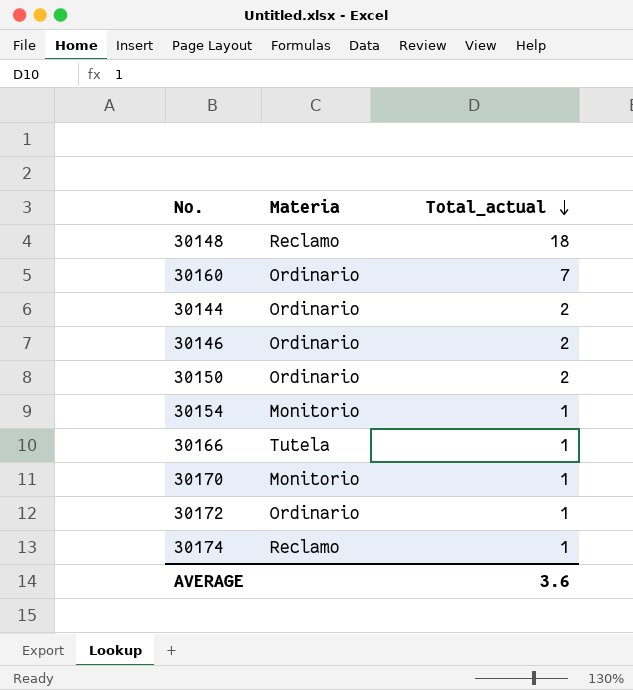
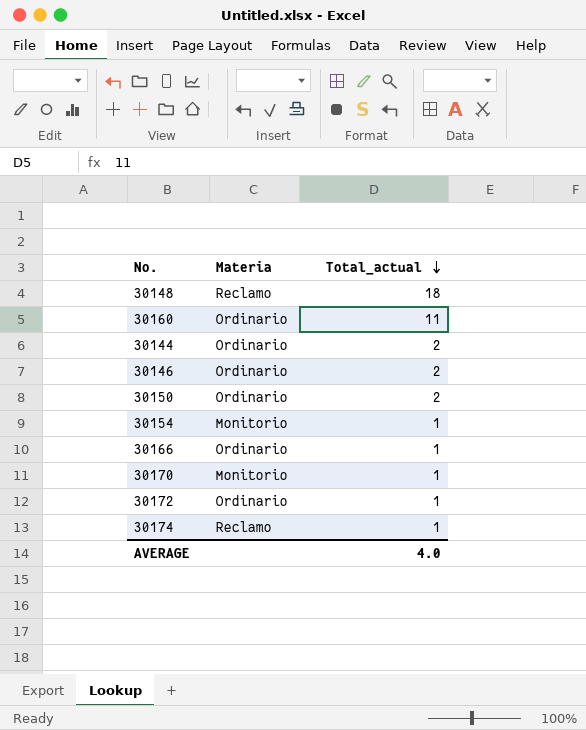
30160 | Total_actual: 7 -> 11
30166 | Materia: Tutela -> Ordinario
AVERAGE | Total_actual: 3.6 -> 4.0

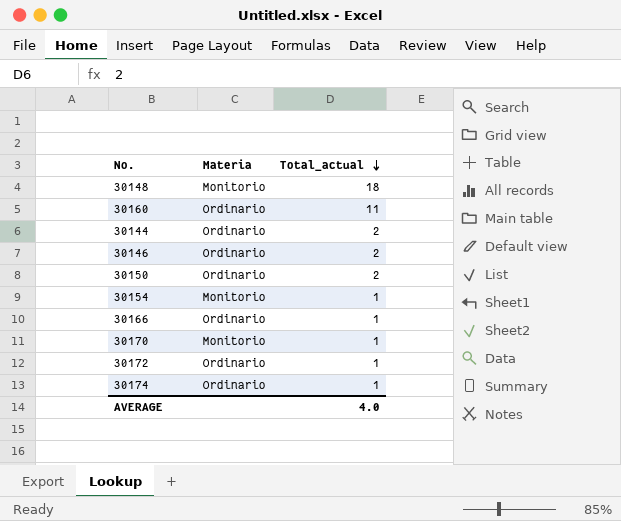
30148 | Materia: Reclamo -> Monitorio
30174 | Materia: Reclamo -> Ordinario

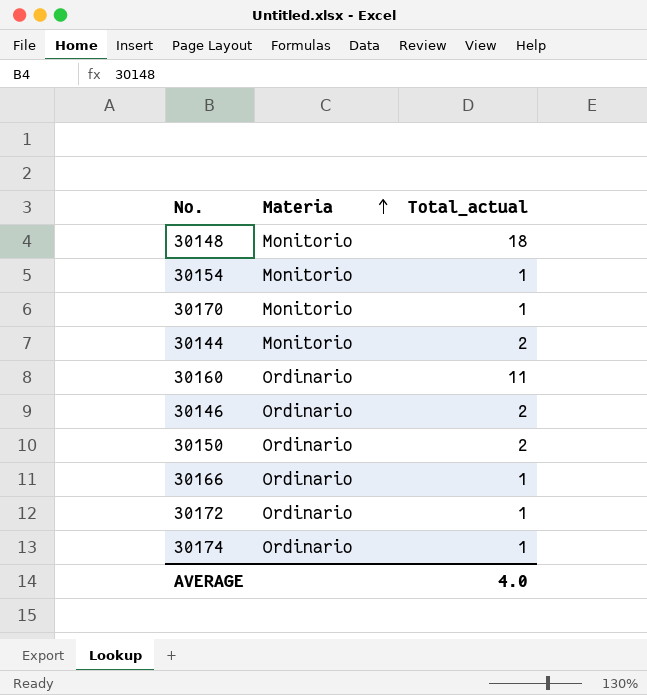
row order: Total_actual descending -> Materia ascending
30144 | Materia: Ordinario -> Monitorio

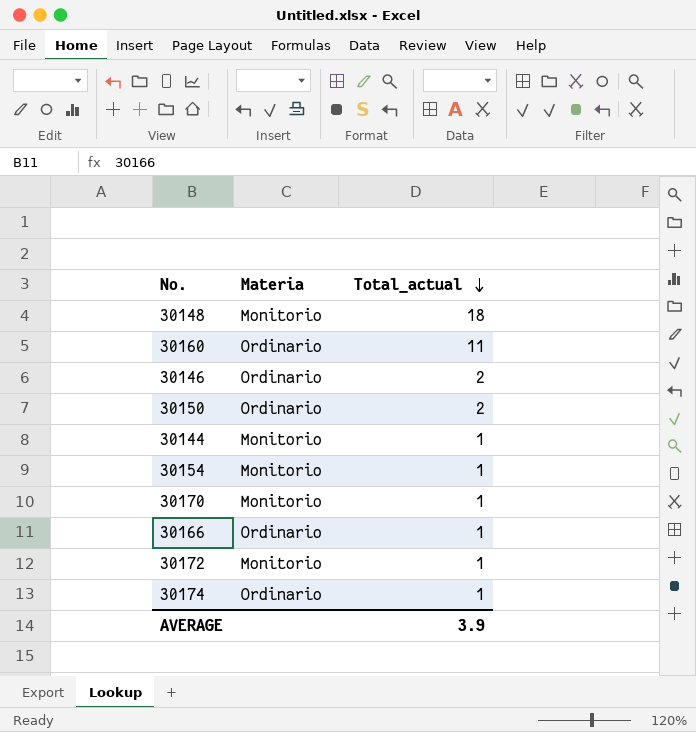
row order: Materia ascending -> Total_actual descending
30144 | Total_actual: 2 -> 1
30172 | Materia: Ordinario -> Monitorio
AVERAGE | Total_actual: 4.0 -> 3.9

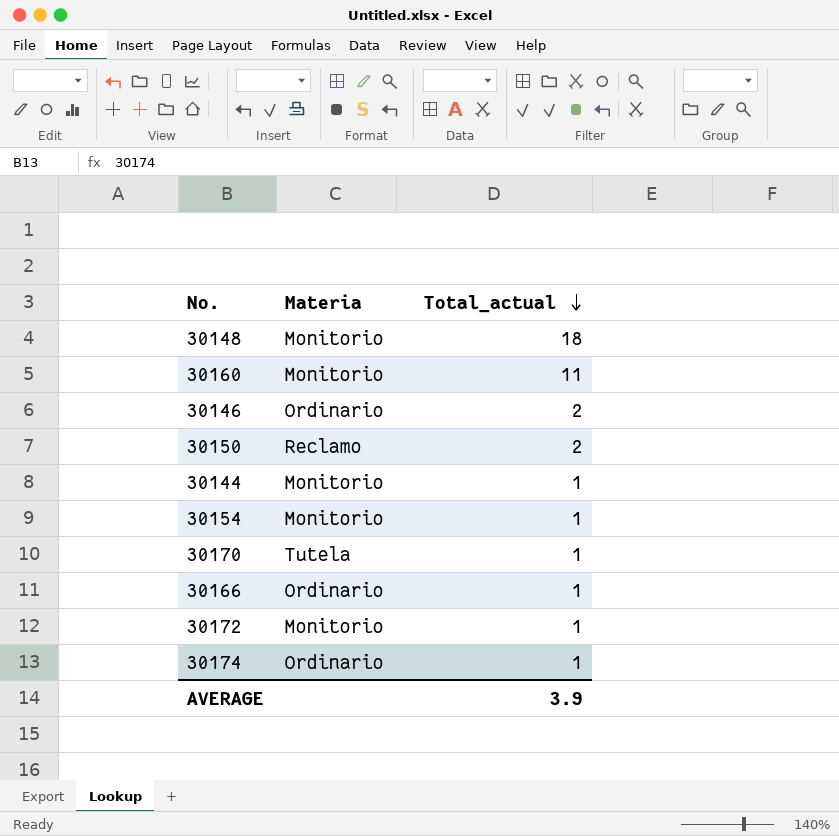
30160 | Materia: Ordinario -> Monitorio
30150 | Materia: Ordinario -> Reclamo
30170 | Materia: Monitorio -> Tutela

